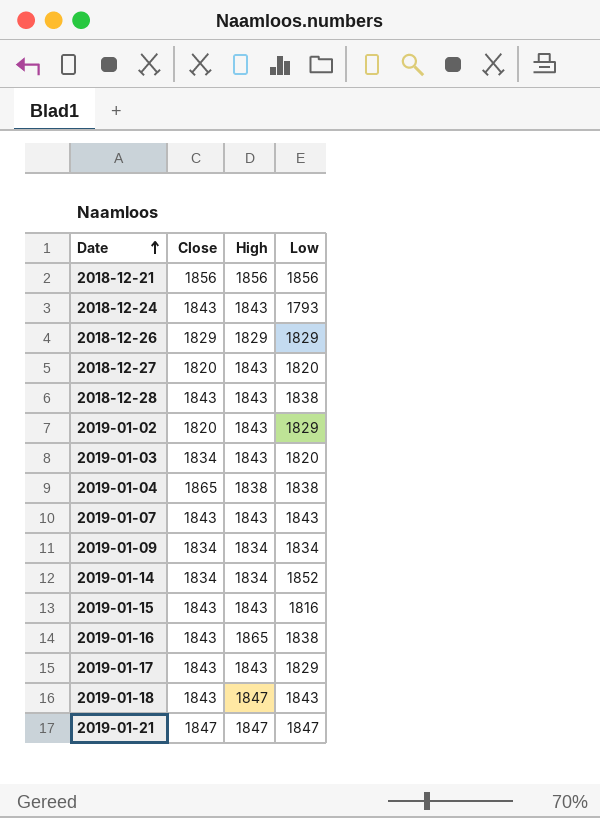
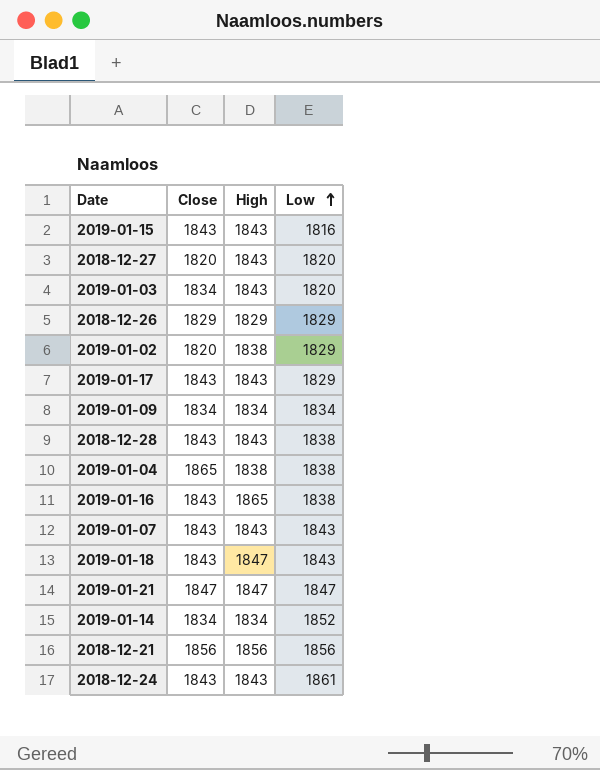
row order: Date ascending -> Low ascending
2019-01-02 | High: 1843 -> 1838
2018-12-24 | Low: 1793 -> 1861

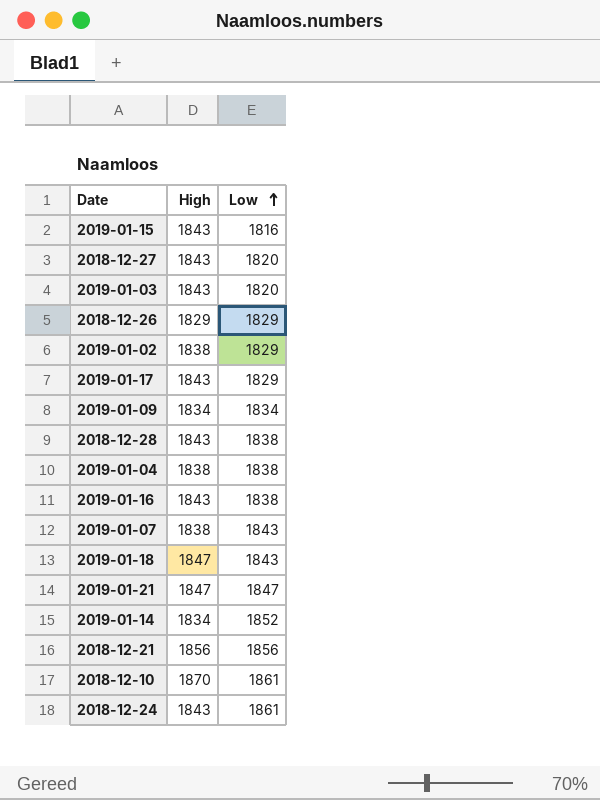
column Close | position: 2 -> none
2019-01-16 | High: 1865 -> 1843
2019-01-07 | High: 1843 -> 1838
row 2018-12-10: none -> 1870 | 1861

